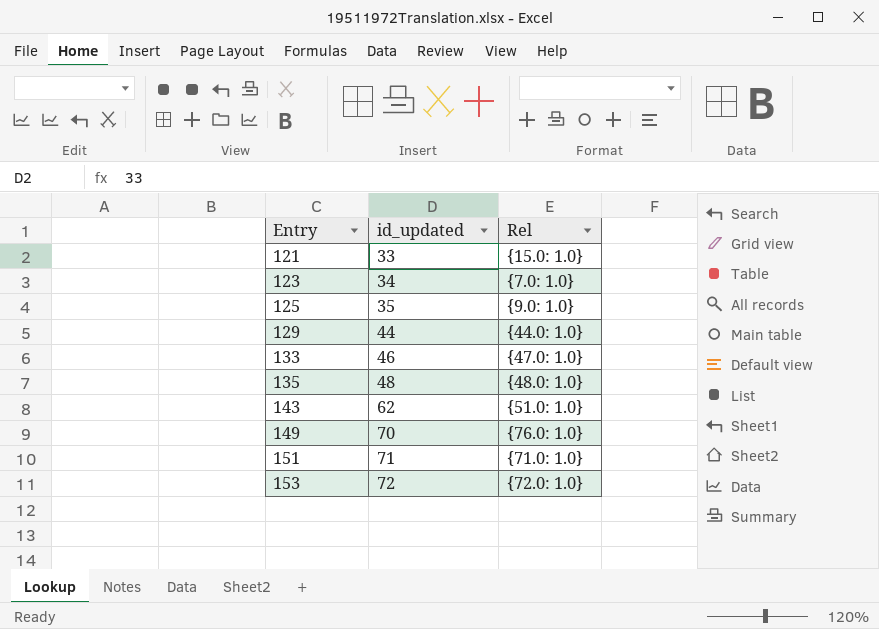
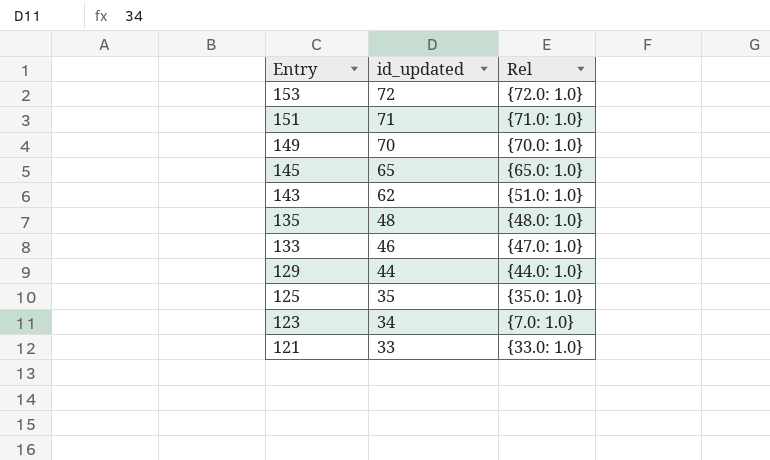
row order: Entry ascending -> Entry descending
149 | Rel: {76.0: 1.0} -> {70.0: 1.0}
row 145: none -> 65 | {65.0: 1.0}
125 | Rel: {9.0: 1.0} -> {35.0: 1.0}
121 | Rel: {15.0: 1.0} -> {33.0: 1.0}

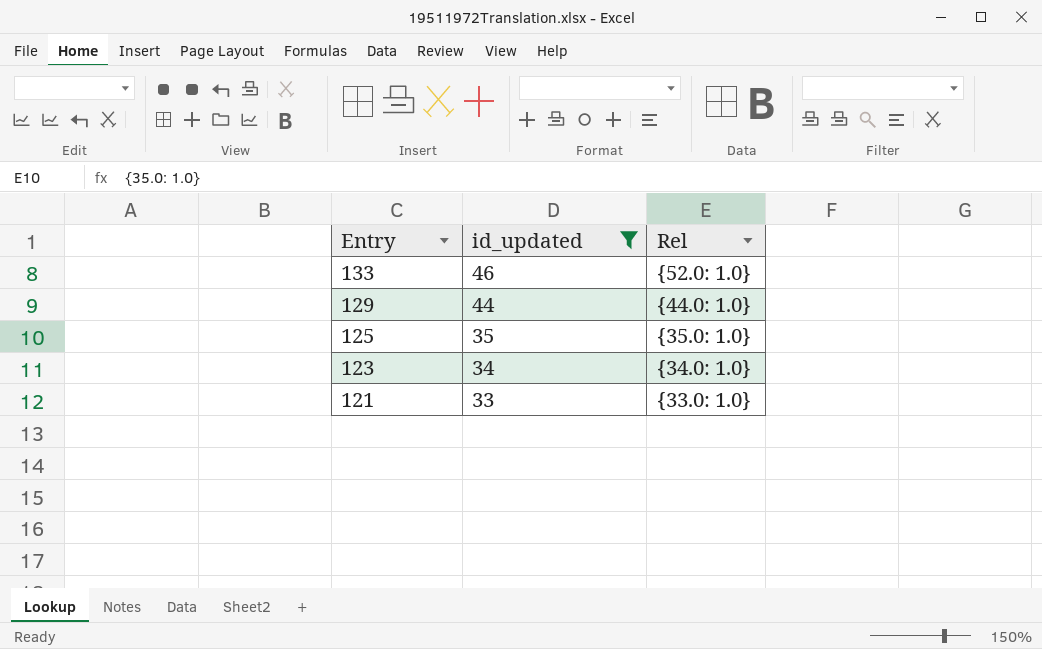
filter: none -> id_updated <= 46
133 | Rel: {47.0: 1.0} -> {52.0: 1.0}
123 | Rel: {7.0: 1.0} -> {34.0: 1.0}

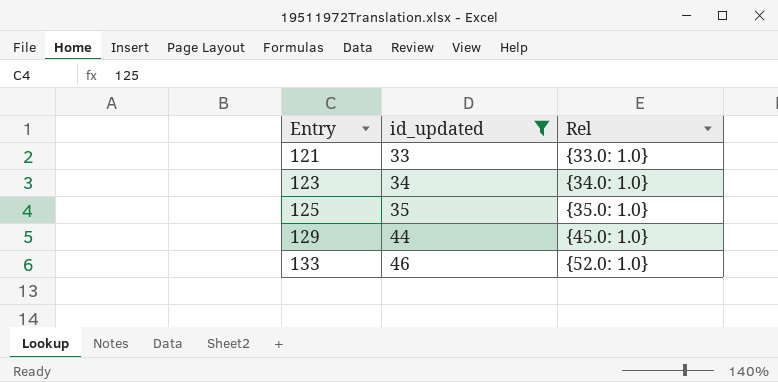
row order: Entry descending -> Entry ascending
129 | Rel: {44.0: 1.0} -> {45.0: 1.0}

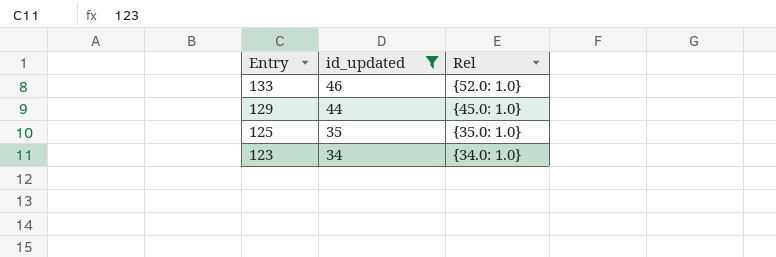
row order: Entry ascending -> Entry descending
row 121: 33 | {33.0: 1.0} -> none

